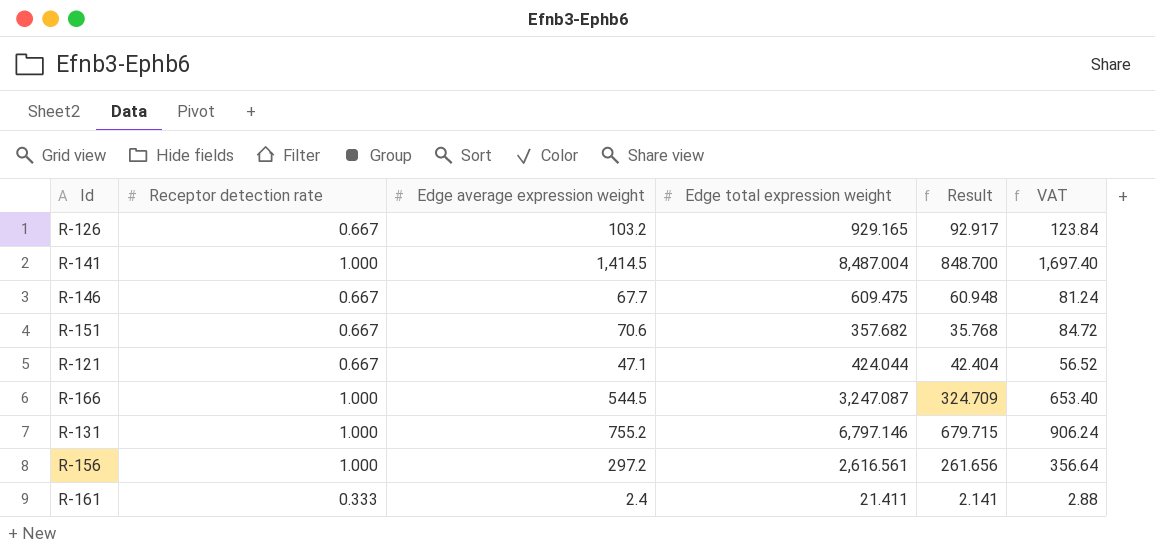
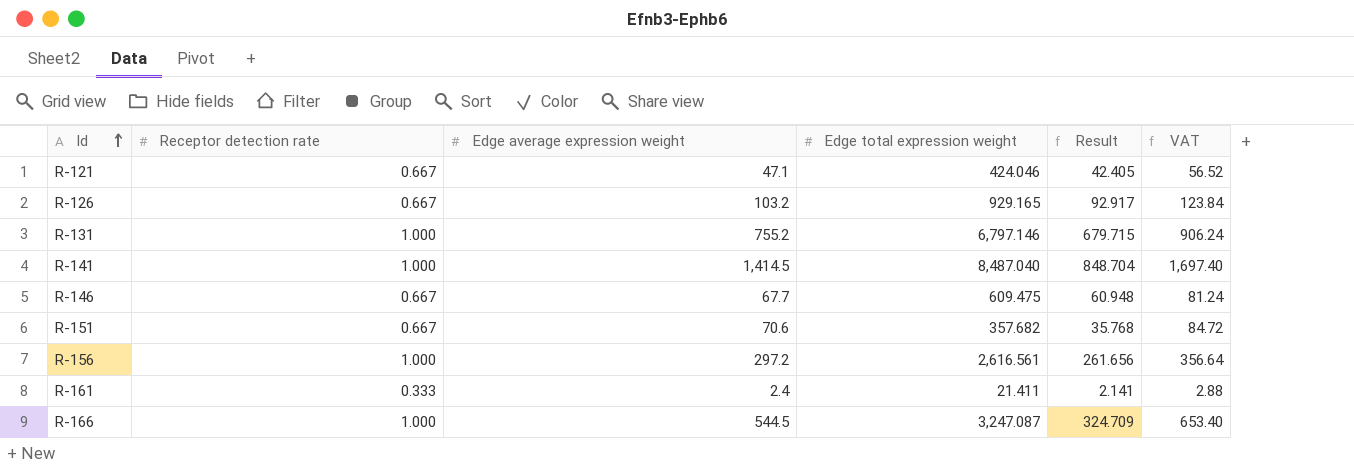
row order: none -> Id ascending
R-121 | Edge total expression weight: 424.044 -> 424.046
R-121 | Result: 42.404 -> 42.405
R-141 | Edge total expression weight: 8,487.004 -> 8,487.040
R-141 | Result: 848.700 -> 848.704

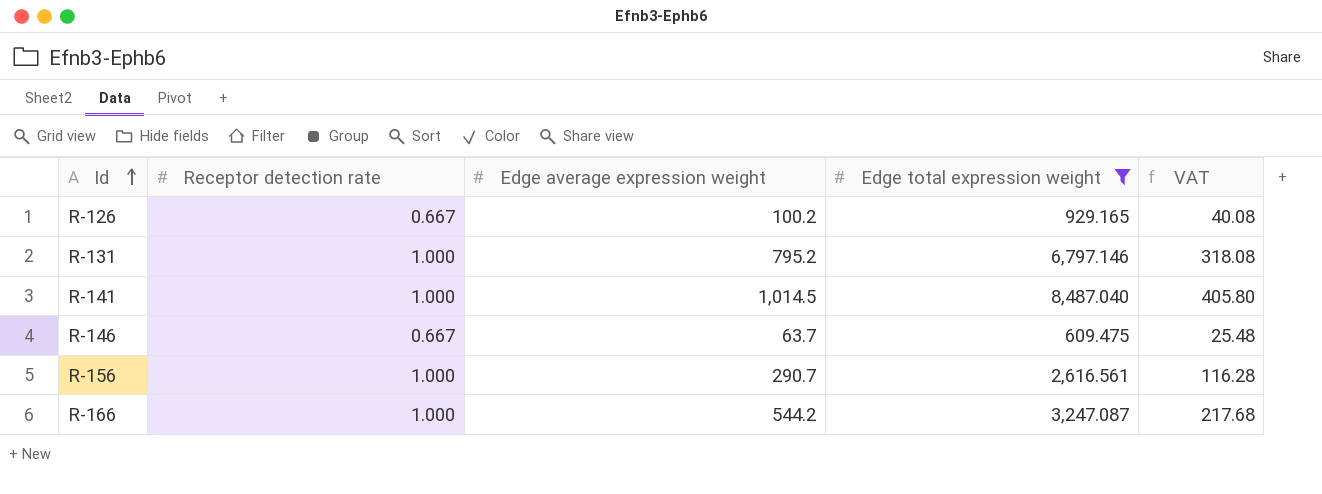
filter: none -> Edge total expression weight >= 609.475
column Result | formula: [Edge total expression weight] * 0.1 -> none
column VAT | formula: [Edge average expression weight] * 1.2 -> [Edge average expression weight] * 0.4
R-126 | Edge average expression weight: 103.2 -> 100.2
R-131 | Edge average expression weight: 755.2 -> 795.2
R-141 | Edge average expression weight: 1,414.5 -> 1,014.5
R-146 | Edge average expression weight: 67.7 -> 63.7
R-156 | Edge average expression weight: 297.2 -> 290.7
R-166 | Edge average expression weight: 544.5 -> 544.2

